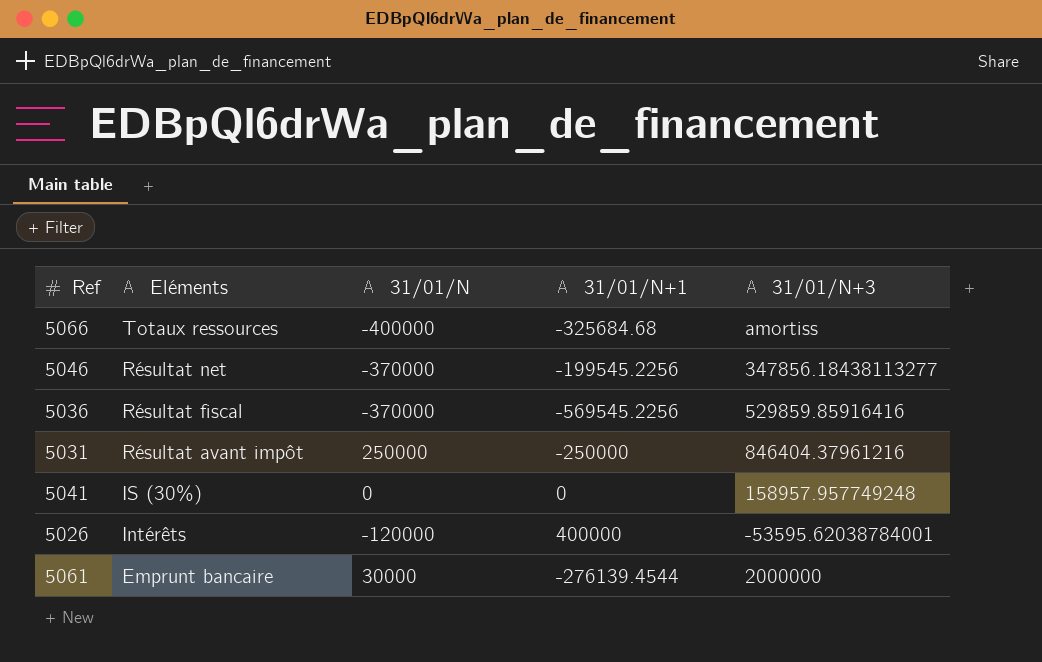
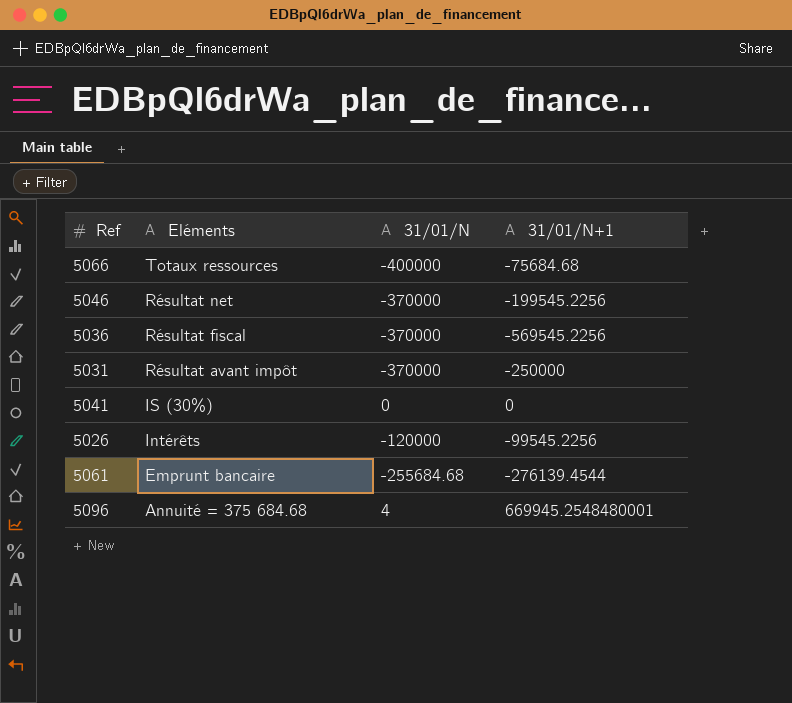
column 31/01/N+3 | position: 5 -> none
5066 | 31/01/N+1: -325684.68 -> -75684.68
5031 | 31/01/N: 250000 -> -370000
5026 | 31/01/N+1: 400000 -> -99545.2256
5061 | 31/01/N: 30000 -> -255684.68
row 5096: none -> Annuité = 375 684.68 | 4 | 669945.2548480001

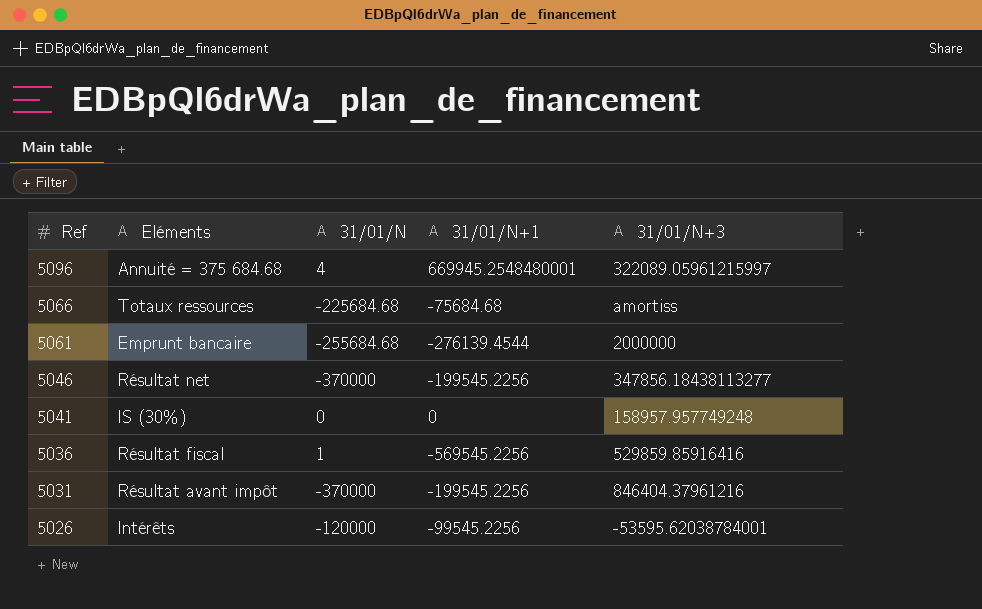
row order: Eléments descending -> Ref descending
column 31/01/N+3 | position: none -> 5
5066 | 31/01/N: -400000 -> -225684.68
5036 | 31/01/N: -370000 -> 1
5031 | 31/01/N+1: -250000 -> -199545.2256

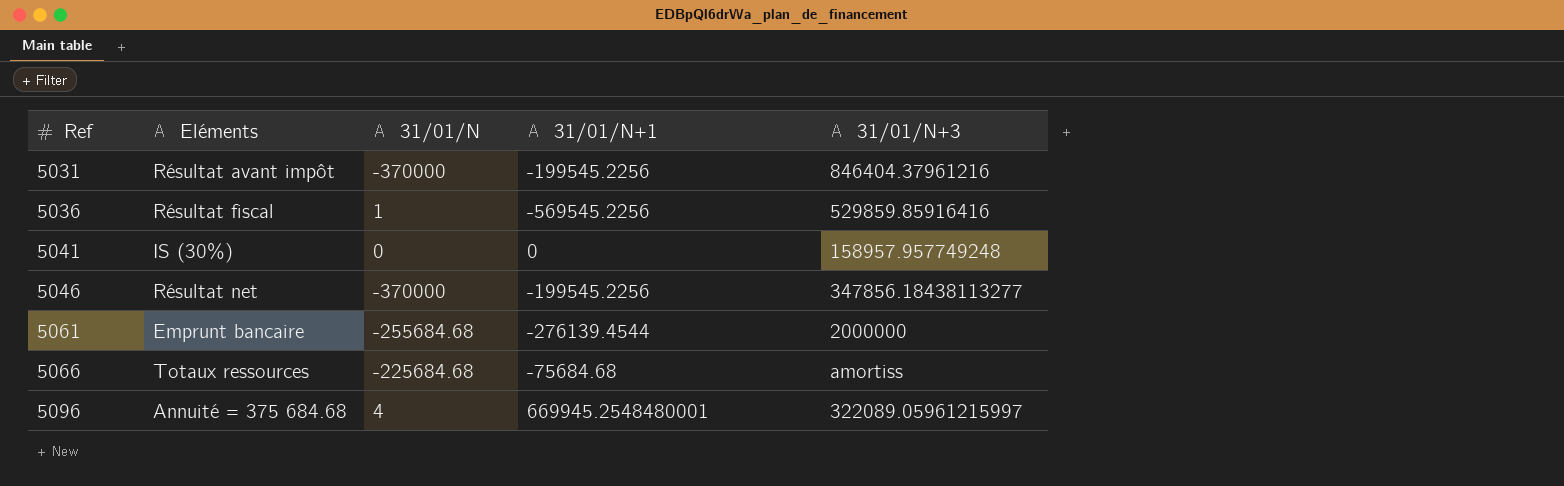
row order: Ref descending -> Ref ascending
row 5026: Intérêts | -120000 | -99545.2256 | -53595.62038784001 -> none

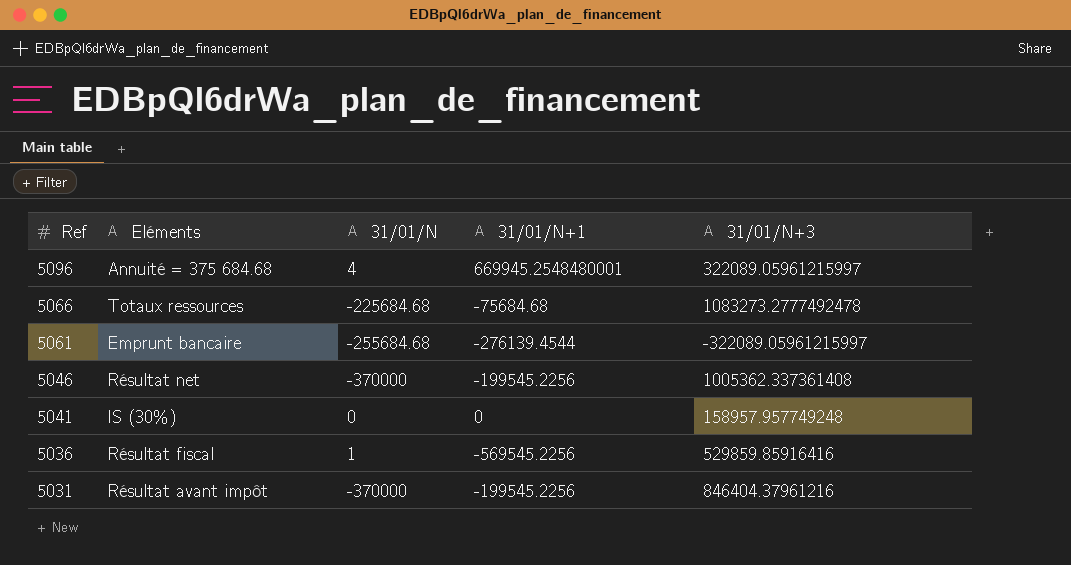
row order: Ref ascending -> Ref descending
5066 | 31/01/N+3: amortiss -> 1083273.2777492478
5061 | 31/01/N+3: 2000000 -> -322089.05961215997
5046 | 31/01/N+3: 347856.18438113277 -> 1005362.337361408

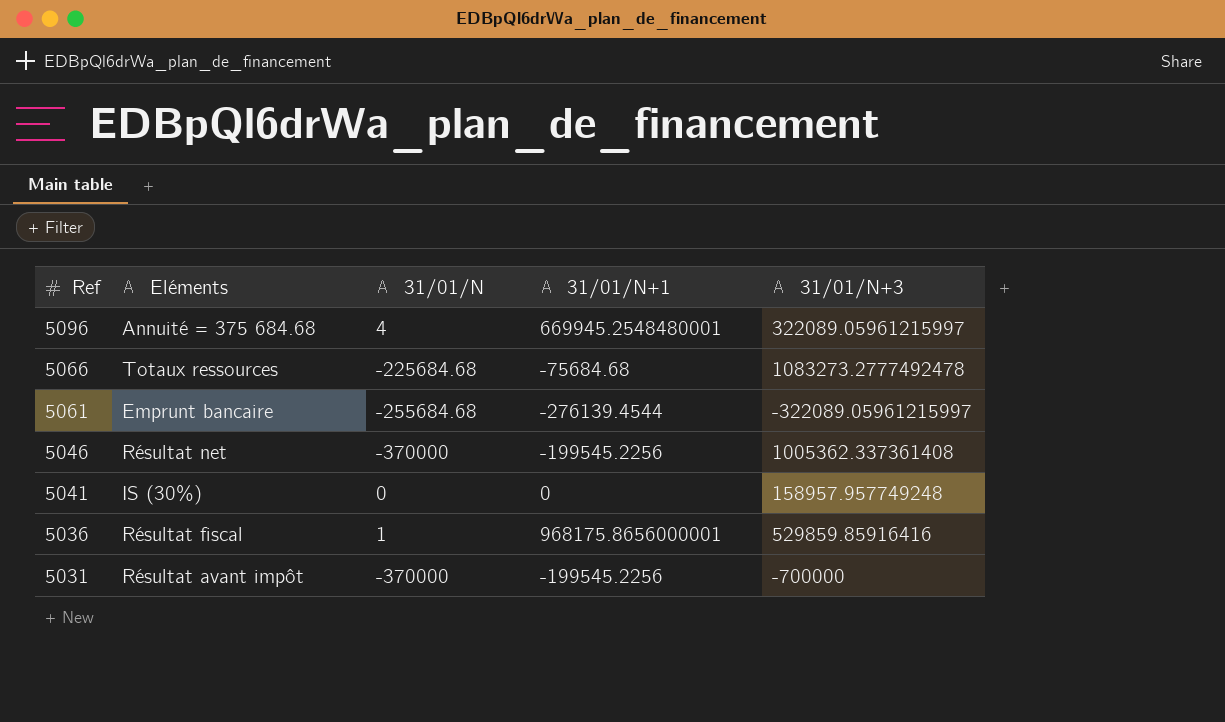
5036 | 31/01/N+1: -569545.2256 -> 968175.8656000001
5031 | 31/01/N+3: 846404.37961216 -> -700000

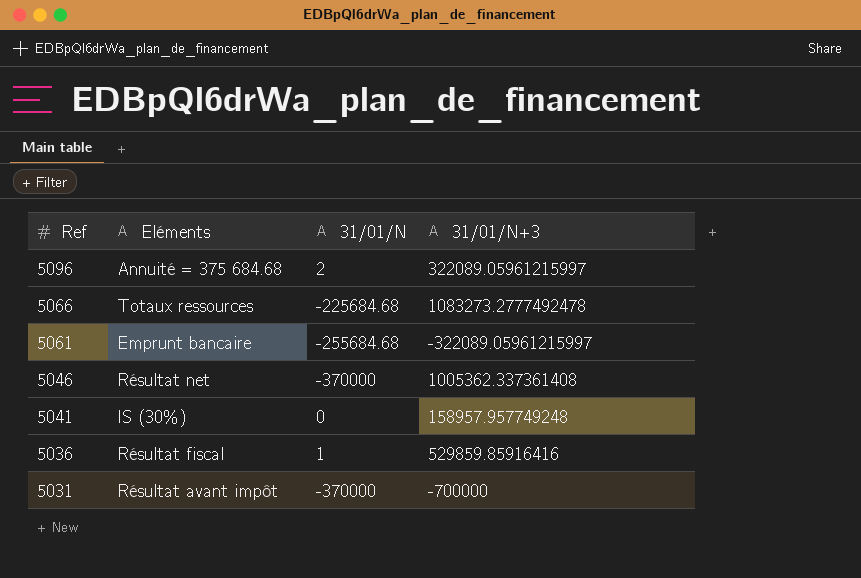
column 31/01/N+1 | position: 4 -> none
5096 | 31/01/N: 4 -> 2

